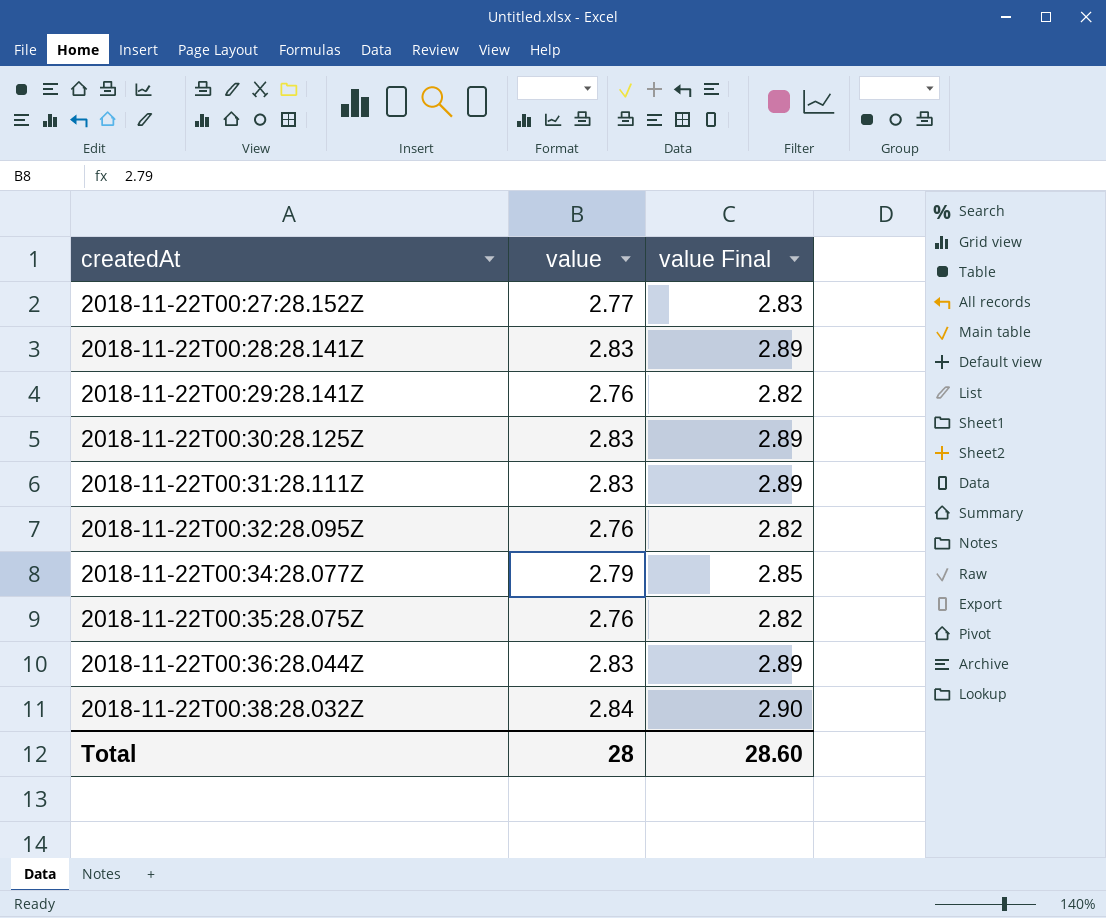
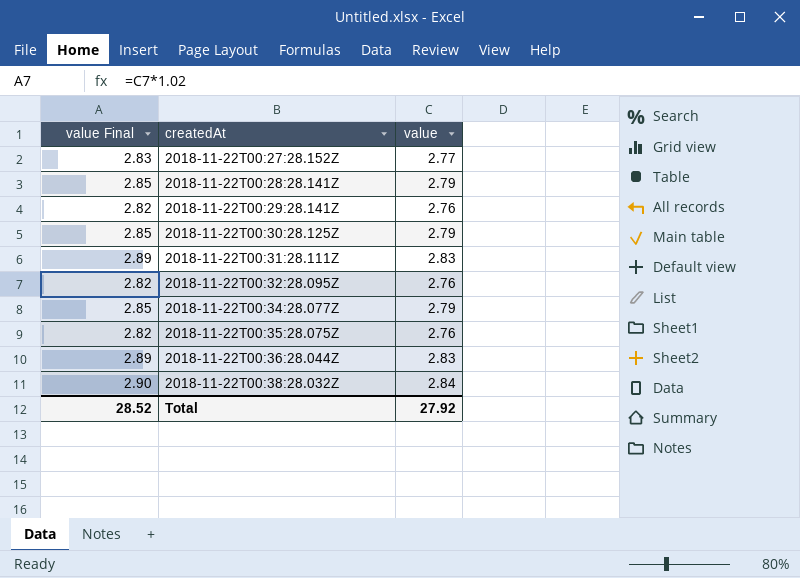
column value Final | position: 3 -> 1
2018-11-22T00:28:28.141Z | value Final: 2.89 -> 2.85
2018-11-22T00:28:28.141Z | value: 2.83 -> 2.79
2018-11-22T00:30:28.125Z | value Final: 2.89 -> 2.85
2018-11-22T00:30:28.125Z | value: 2.83 -> 2.79
Total | value Final: 28.60 -> 28.52
Total | value: 28 -> 27.92

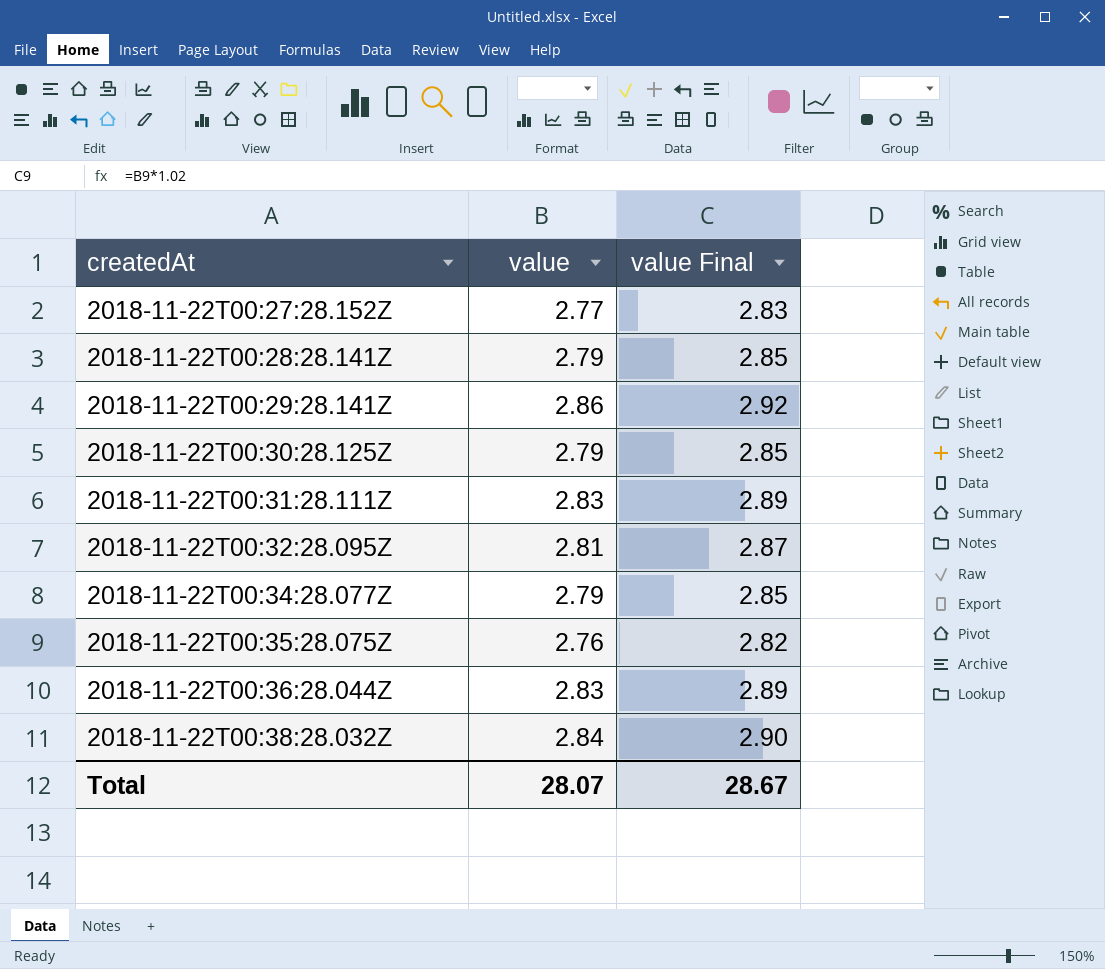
column value Final | position: 1 -> 3
2018-11-22T00:29:28.141Z | value: 2.76 -> 2.86
2018-11-22T00:29:28.141Z | value Final: 2.82 -> 2.92
2018-11-22T00:32:28.095Z | value: 2.76 -> 2.81
2018-11-22T00:32:28.095Z | value Final: 2.82 -> 2.87
Total | value: 27.92 -> 28.07
Total | value Final: 28.52 -> 28.67

